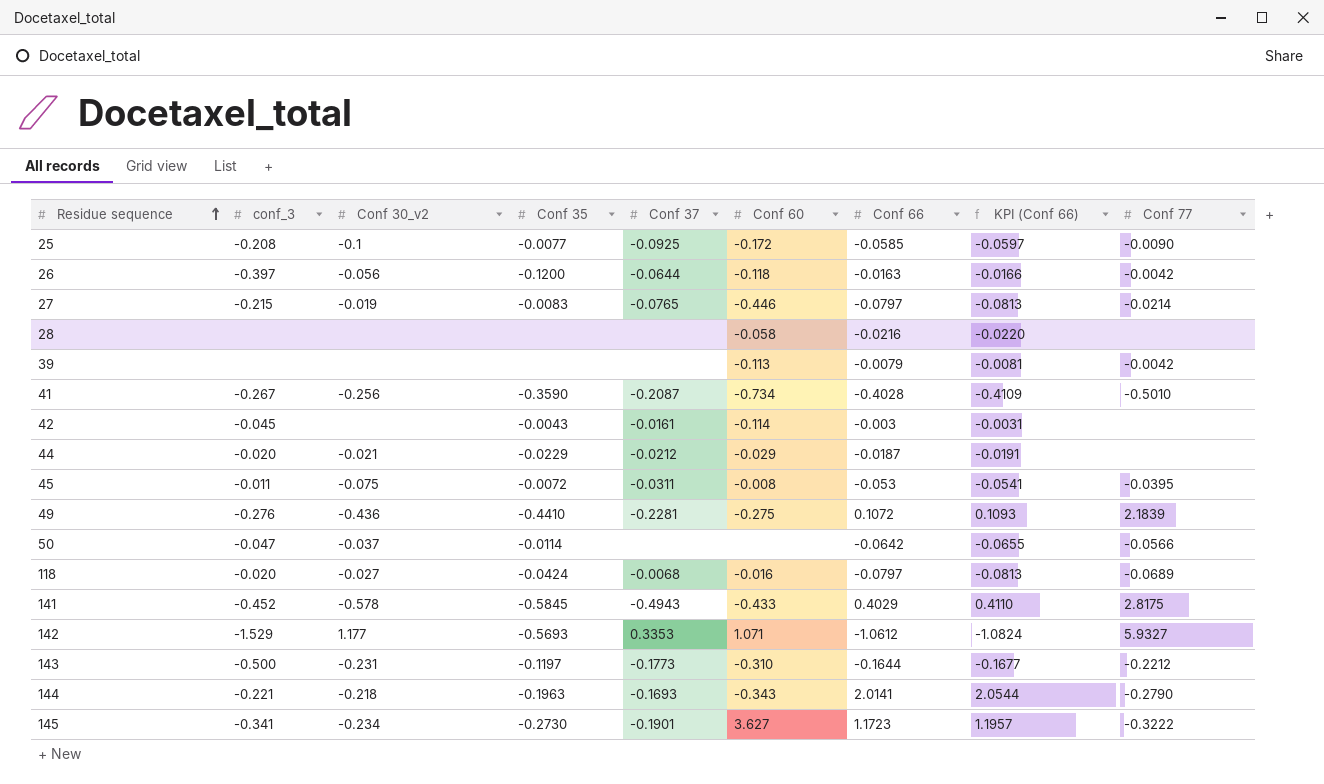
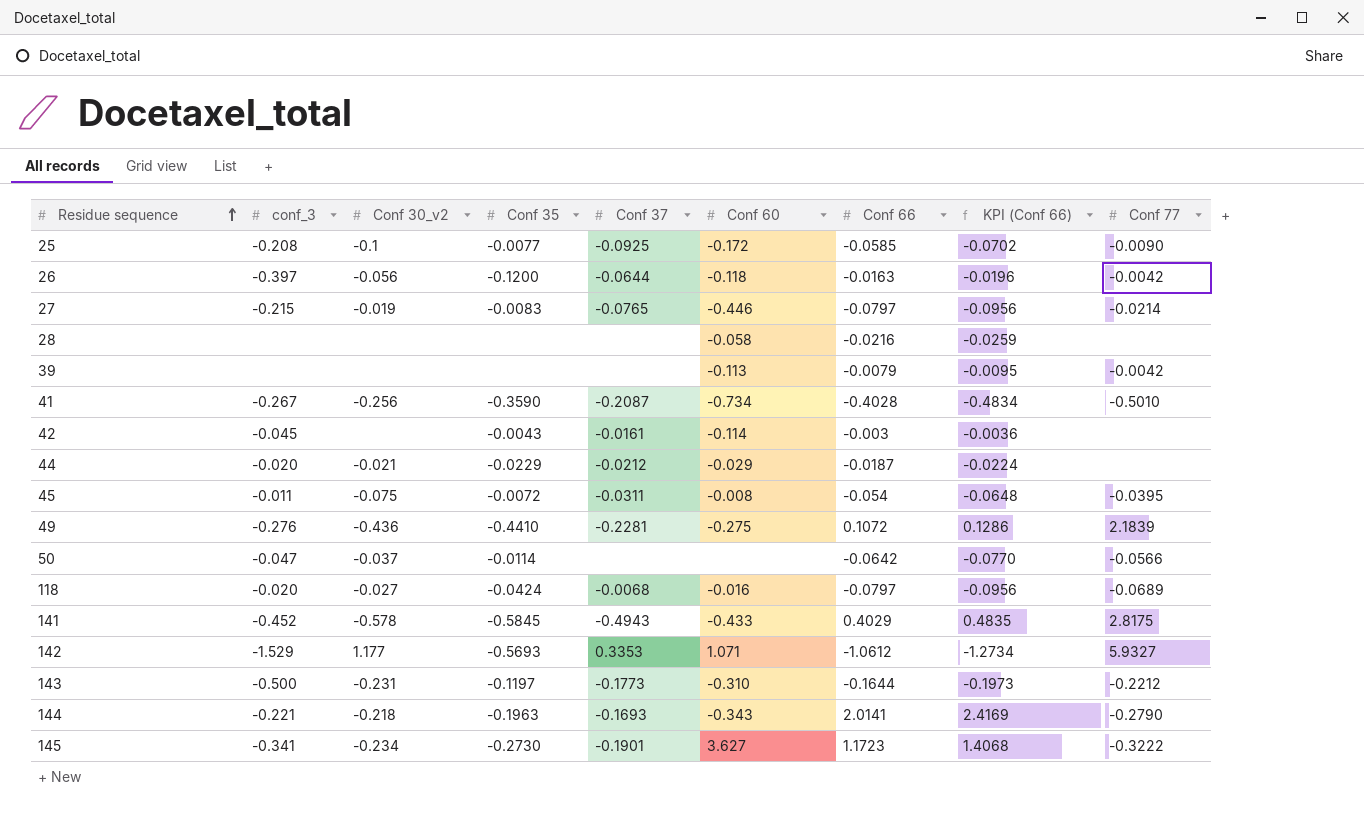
column KPI (Conf 66) | formula: [Conf 66] * 1.02 -> [Conf 66] * 1.2
45 | Conf 66: -0.053 -> -0.054

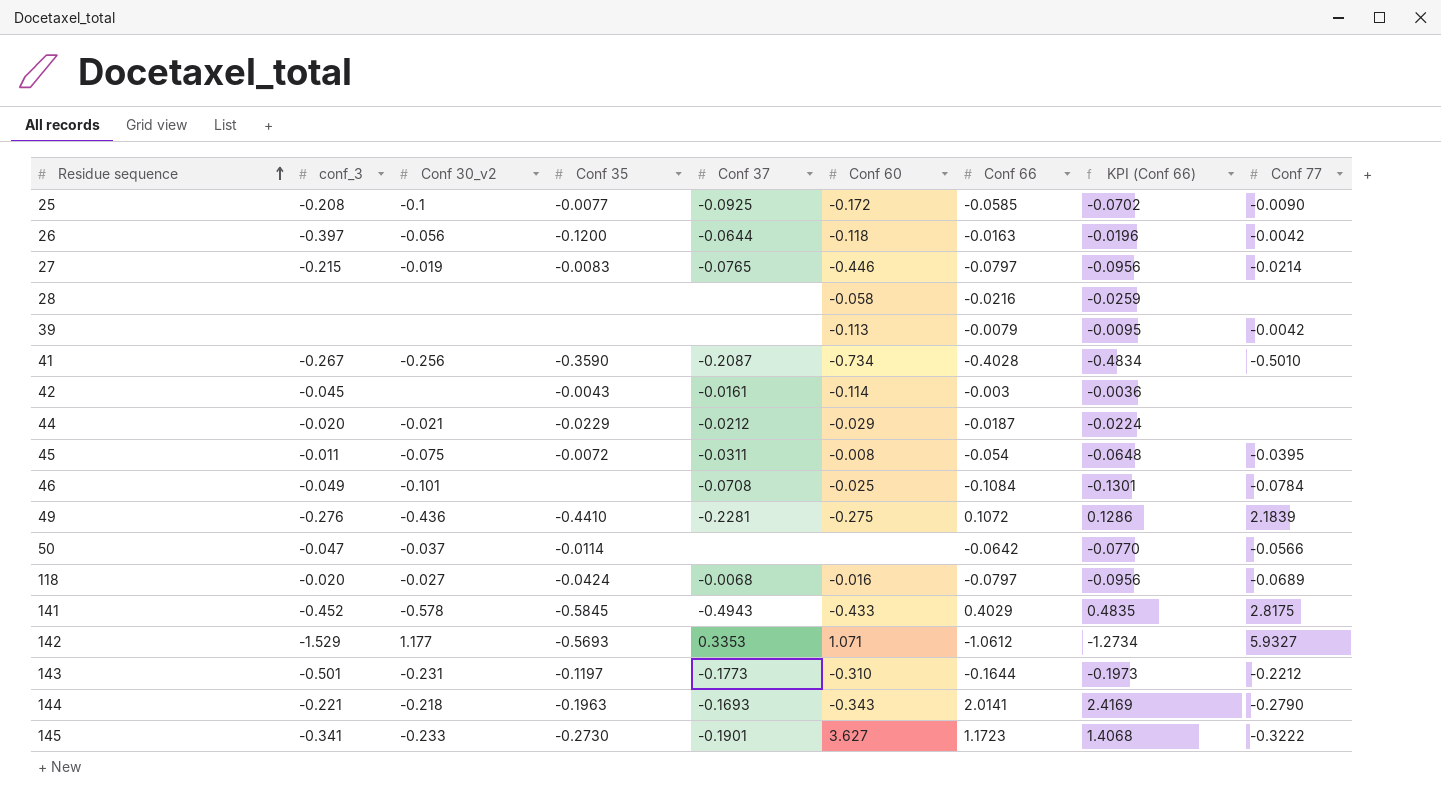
row 46: none -> -0.049 | -0.101 | none | -0.0708 | -0.025 | -0.1084 | -0.1301 | -0.0784
143 | conf_3: -0.500 -> -0.501
145 | Conf 30_v2: -0.234 -> -0.233

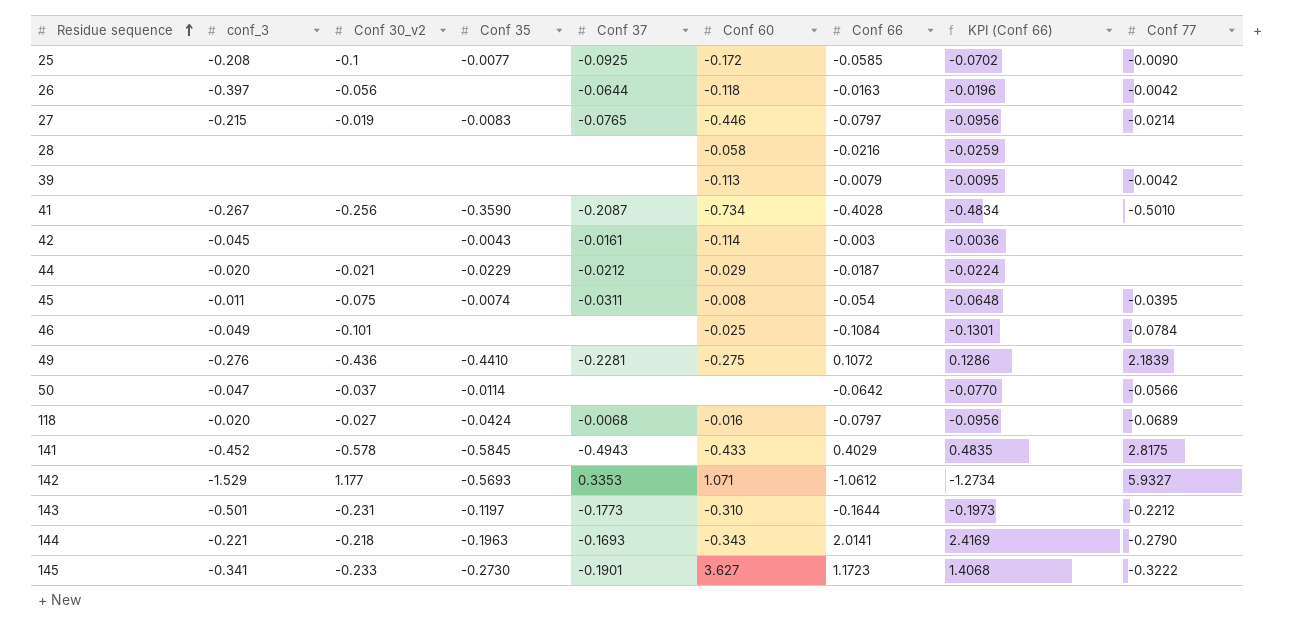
26 | Conf 35: -0.1200 -> none
45 | Conf 35: -0.0072 -> -0.0074
46 | Conf 37: -0.0708 -> none

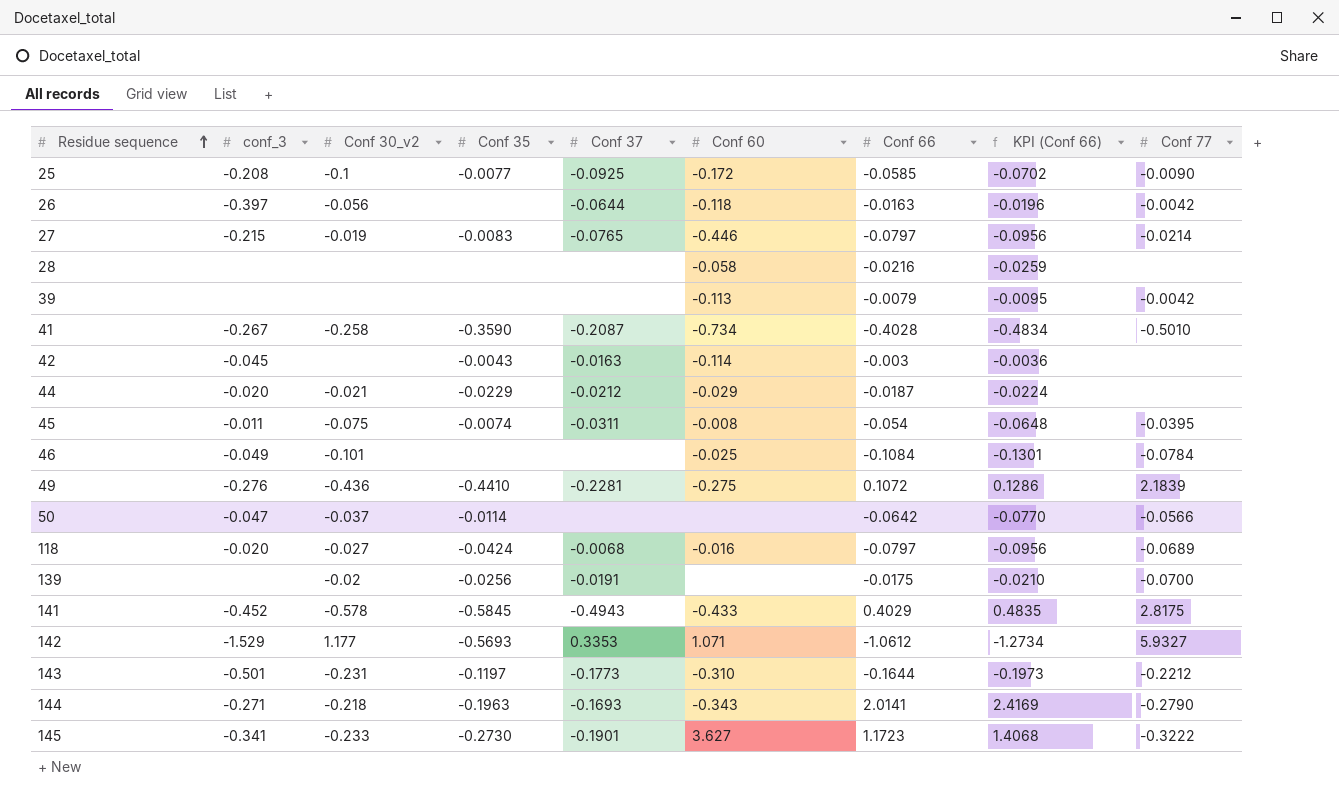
41 | Conf 30_v2: -0.256 -> -0.258
42 | Conf 37: -0.0161 -> -0.0163
row 139: none -> none | -0.02 | -0.0256 | -0.0191 | none | -0.0175 | -0.0210 | -0.0700
144 | conf_3: -0.221 -> -0.271

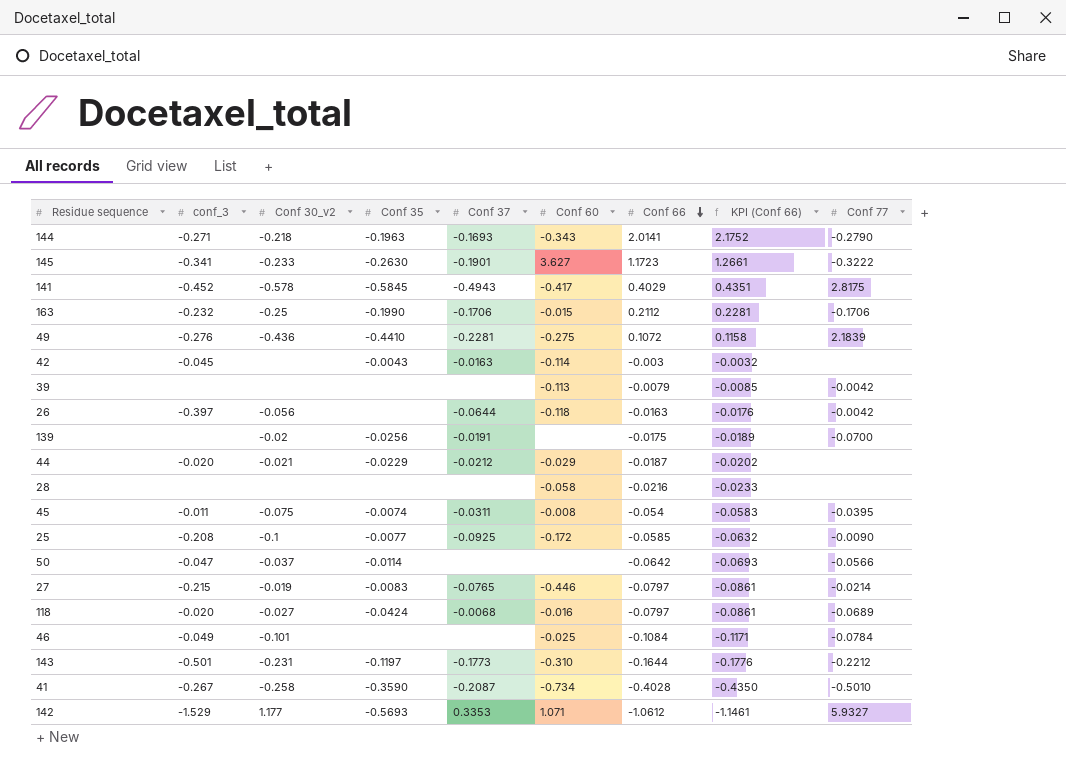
row order: Residue sequence ascending -> Conf 66 descending
column KPI (Conf 66) | formula: [Conf 66] * 1.2 -> [Conf 66] * 1.08
145 | Conf 35: -0.2730 -> -0.2630
141 | Conf 60: -0.433 -> -0.417
row 163: none -> -0.232 | -0.25 | -0.1990 | -0.1706 | -0.015 | 0.2112 | 0.2281 | -0.1706

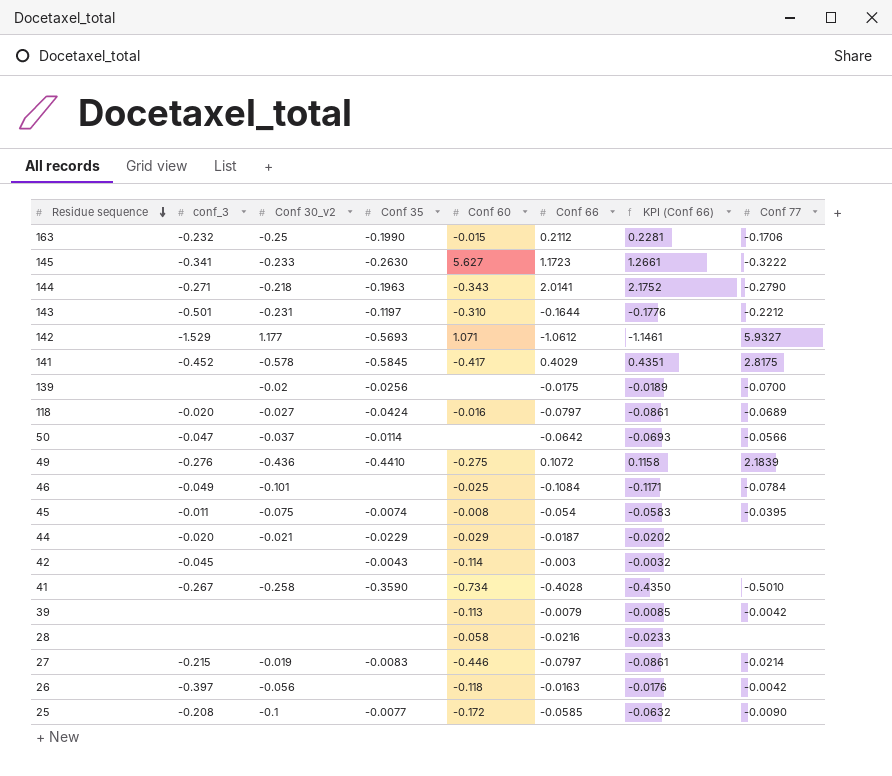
row order: Conf 66 descending -> Residue sequence descending
column Conf 37 | position: 5 -> none
145 | Conf 60: 3.627 -> 5.627

